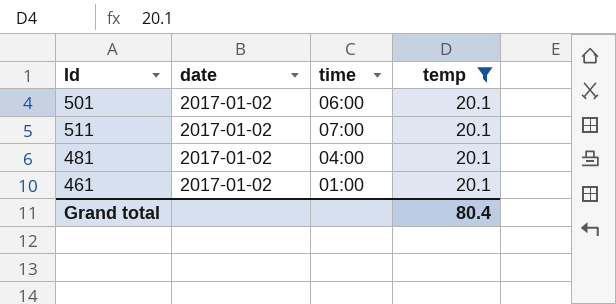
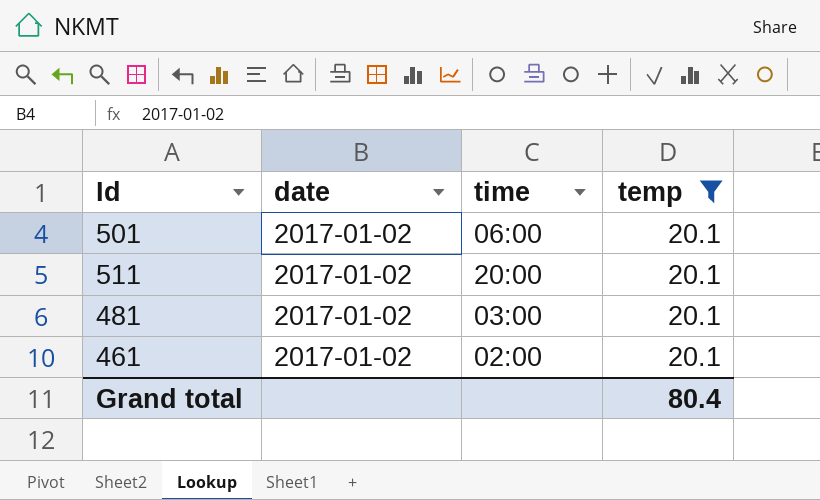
511 | time: 07:00 -> 20:00
481 | time: 04:00 -> 03:00
461 | time: 01:00 -> 02:00

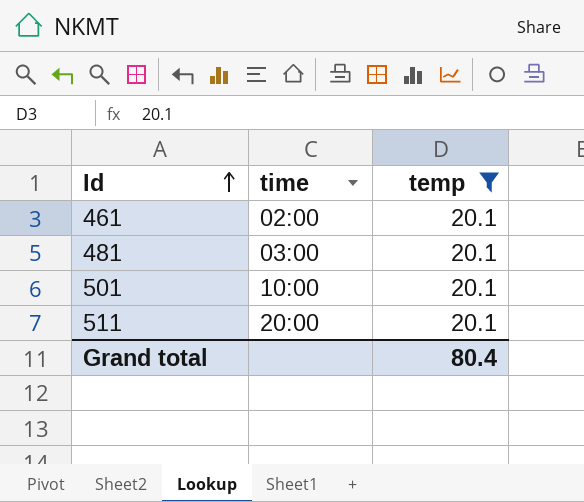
row order: none -> Id ascending
column date | position: 2 -> none
501 | time: 06:00 -> 10:00

